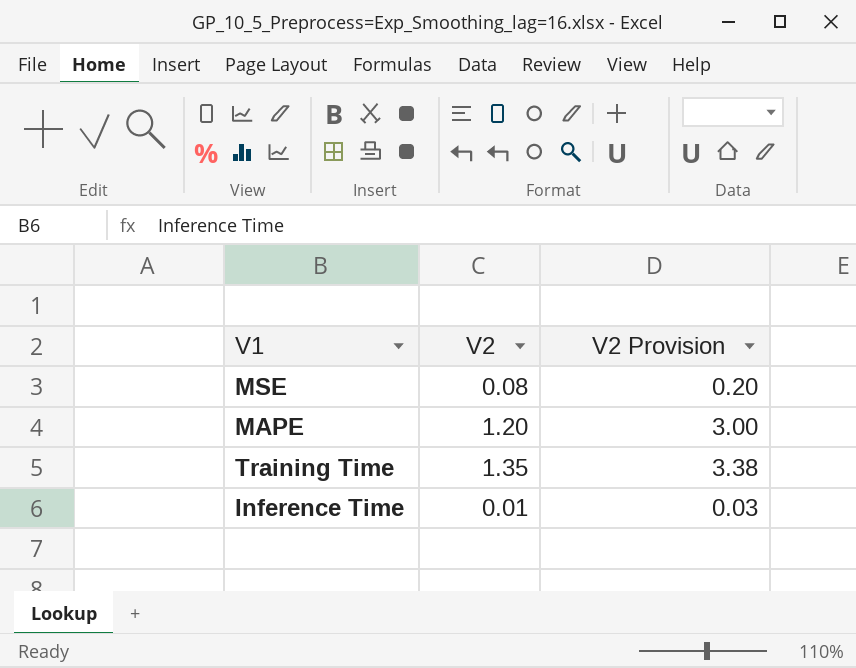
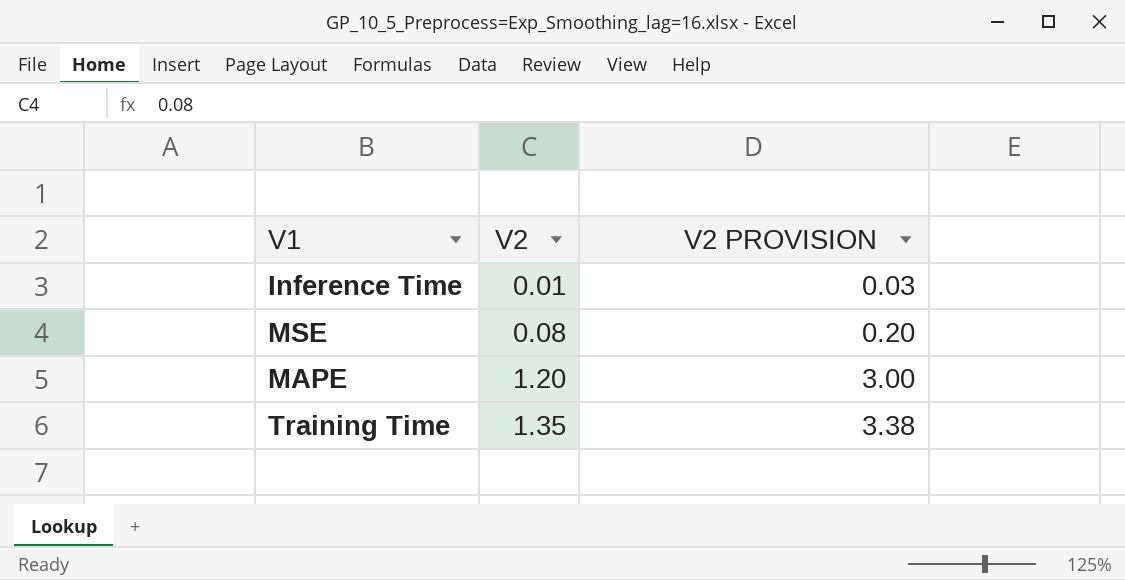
row order: none -> V2 ascending
column name: V2 Provision -> V2 PROVISION

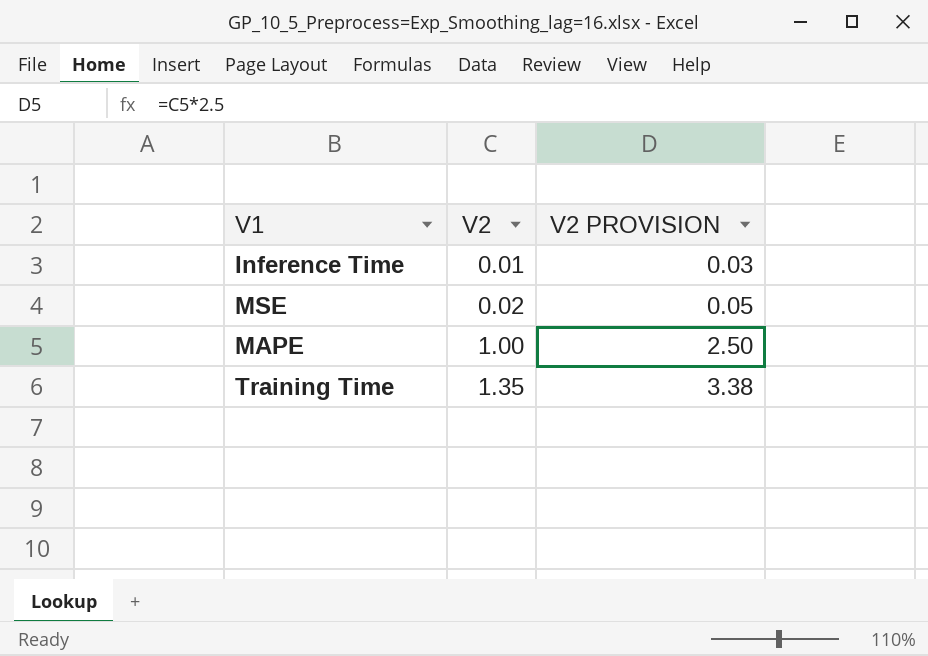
MSE | V2: 0.08 -> 0.02
MSE | V2 PROVISION: 0.20 -> 0.05
MAPE | V2: 1.20 -> 1.00
MAPE | V2 PROVISION: 3.00 -> 2.50

